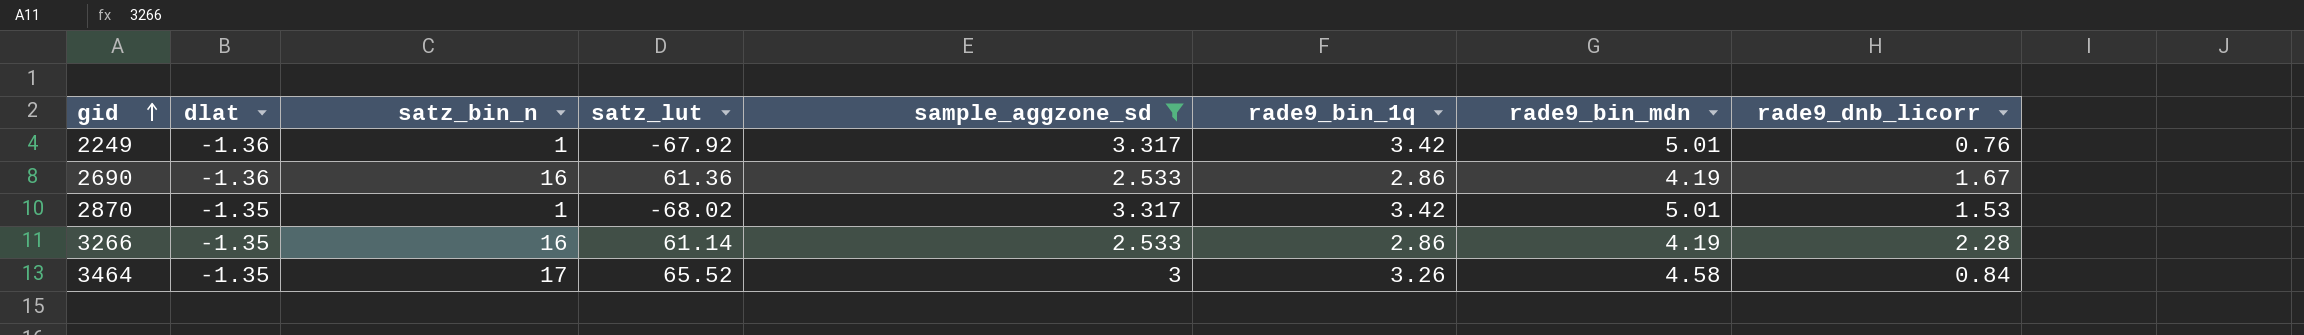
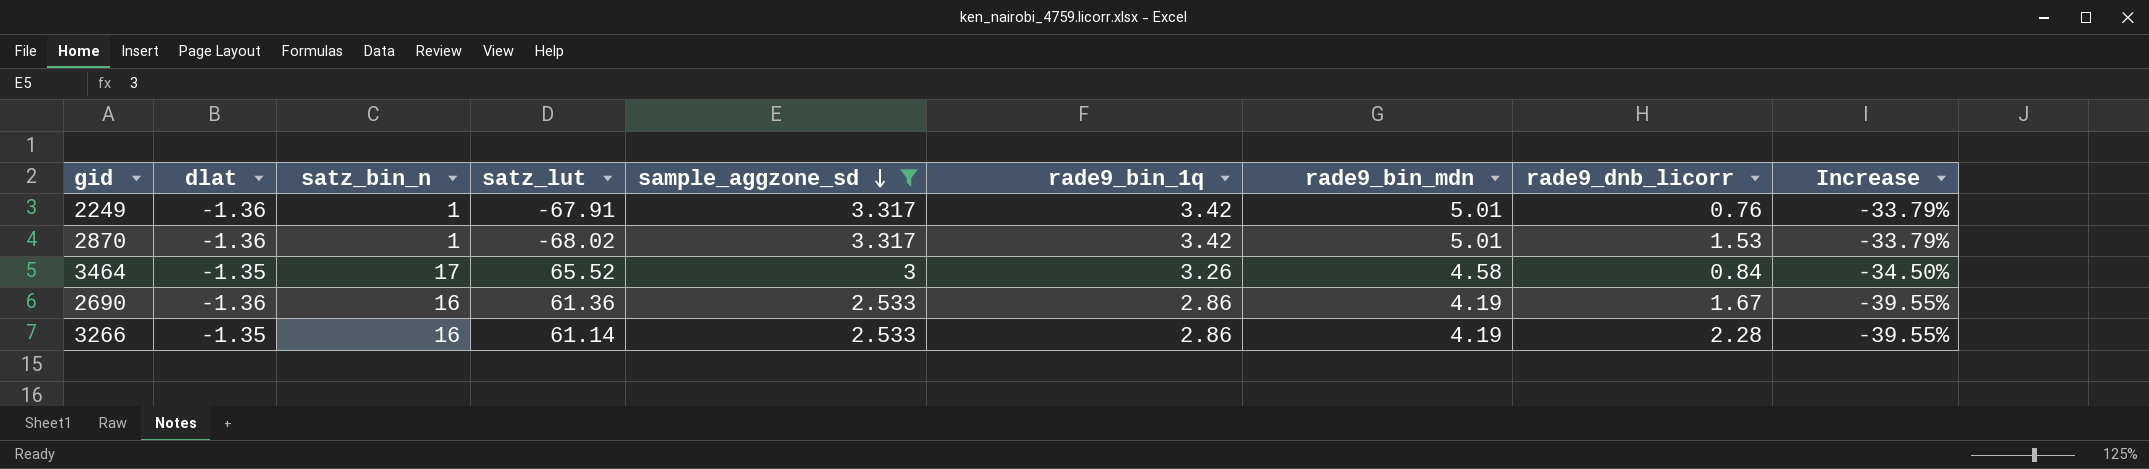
row order: gid ascending -> sample_aggzone_sd descending
column Increase | formula: none -> ([sample_aggzone_sd] - [rade9_bin_mdn]) / [rade9_bin_mdn]
2249 | satz_lut: -67.92 -> -67.91
2870 | dlat: -1.35 -> -1.36

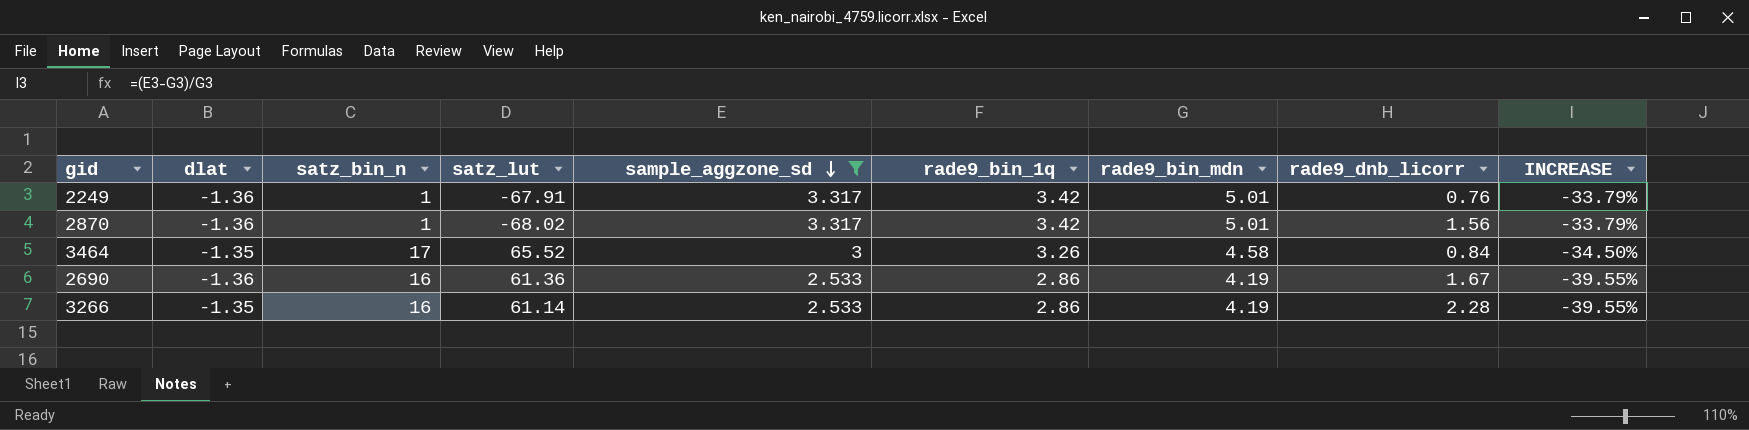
column name: Increase -> INCREASE
2870 | rade9_dnb_licorr: 1.53 -> 1.56

